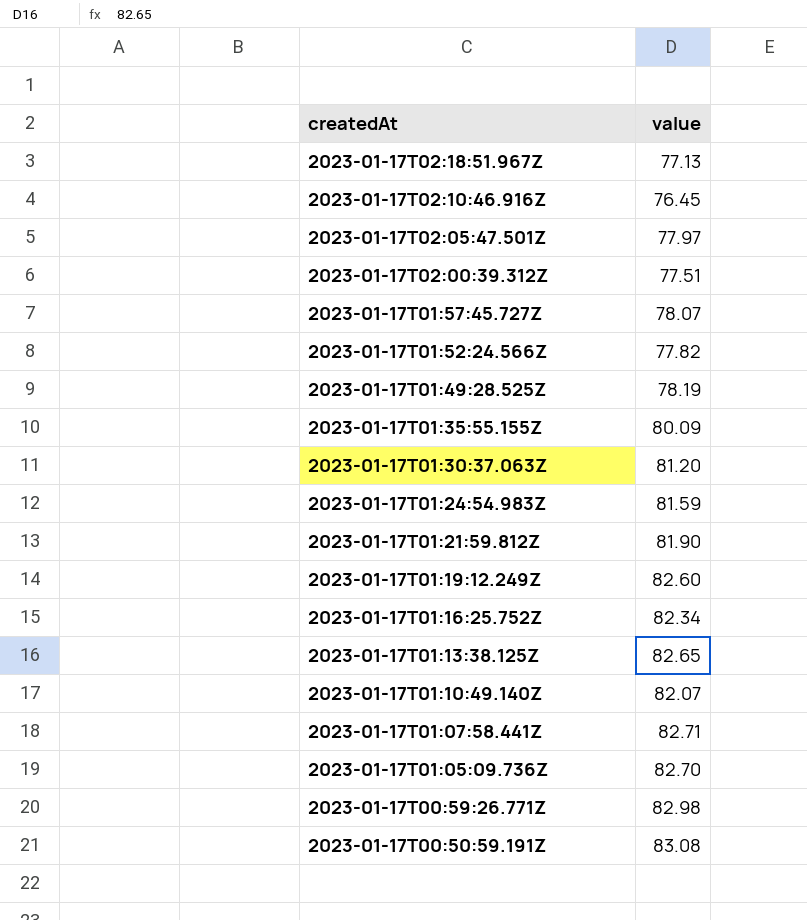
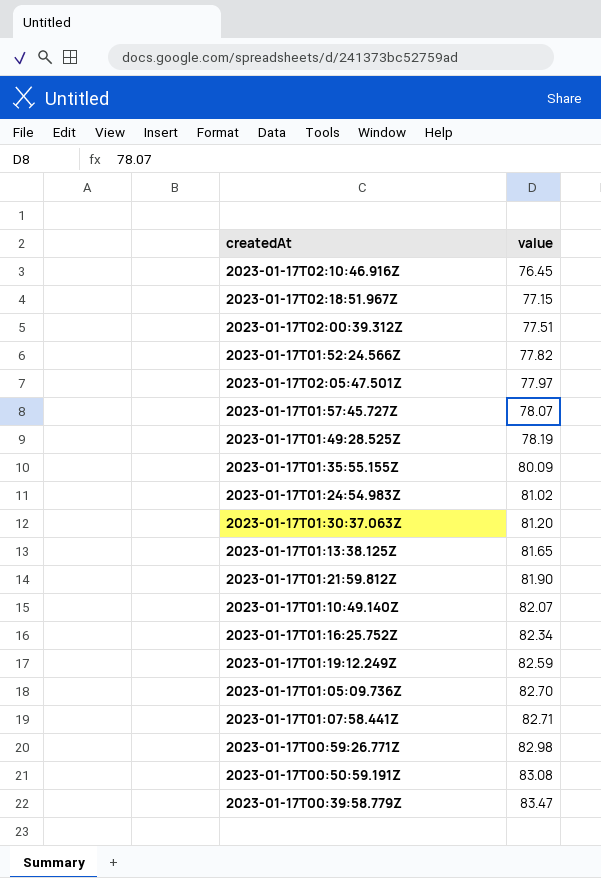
row order: createdAt descending -> value ascending
2023-01-17T02:18:51.967Z | value: 77.13 -> 77.15
2023-01-17T01:24:54.983Z | value: 81.59 -> 81.02
2023-01-17T01:13:38.125Z | value: 82.65 -> 81.65
2023-01-17T01:19:12.249Z | value: 82.60 -> 82.59
row 2023-01-17T00:39:58.779Z: none -> 83.47

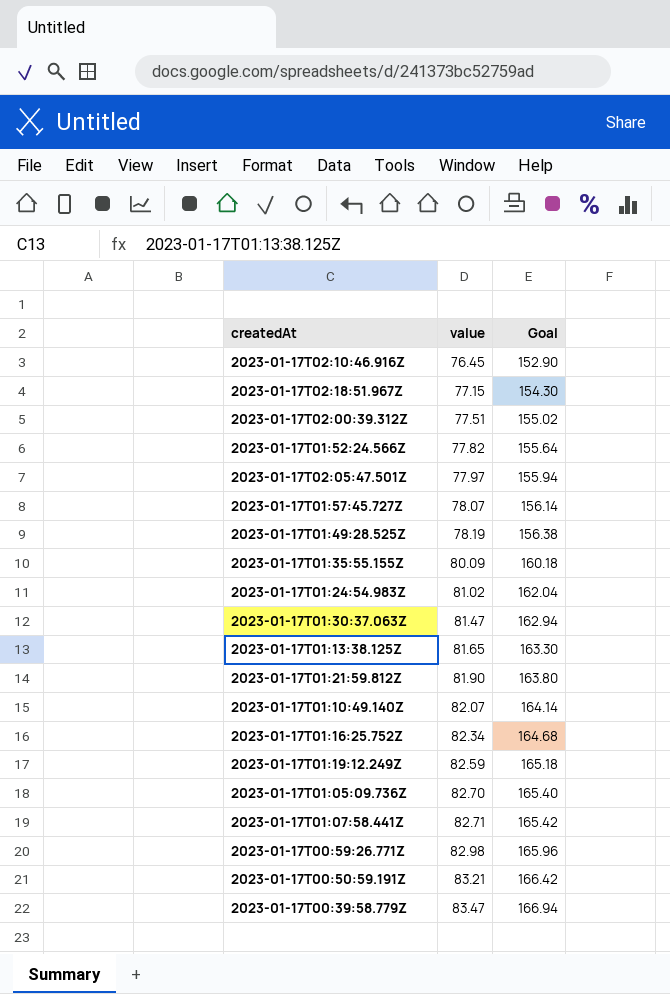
column Goal | formula: none -> [value] * 2
2023-01-17T01:30:37.063Z | value: 81.20 -> 81.47
2023-01-17T00:50:59.191Z | value: 83.08 -> 83.21

